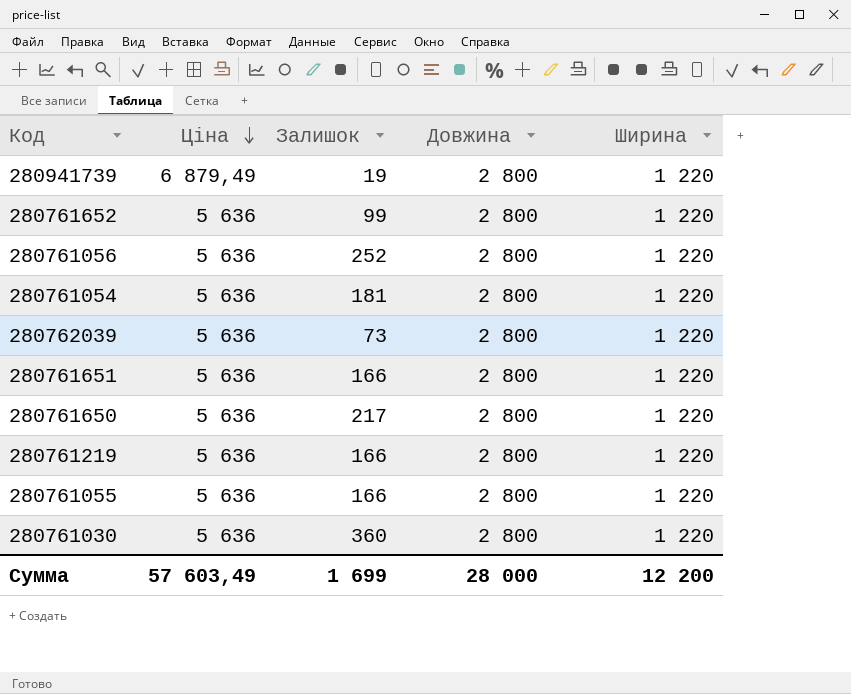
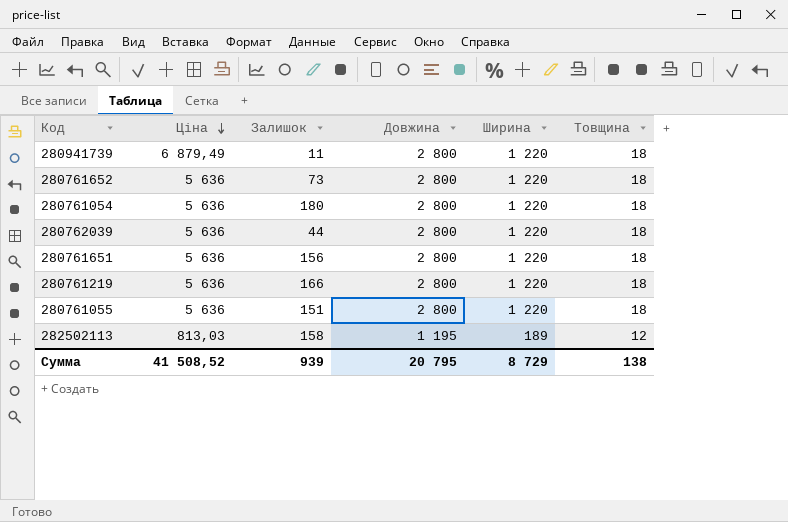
column Товщина | position: none -> 6
row 280761056: 5 636 | 252 | 2 800 | 1 220 -> none
row 280761650: 5 636 | 217 | 2 800 | 1 220 -> none
row 280761030: 5 636 | 360 | 2 800 | 1 220 -> none
280941739 | Залишок: 19 -> 11
280761652 | Залишок: 99 -> 73
280761054 | Залишок: 181 -> 180
280762039 | Залишок: 73 -> 44
280761651 | Залишок: 166 -> 156
280761055 | Залишок: 166 -> 151
row 282502113: none -> 813,03 | 158 | 1 195 | 189 | 12
Сумма | Ціна: 57 603,49 -> 41 508,52
Сумма | Залишок: 1 699 -> 939
Сумма | Довжина: 28 000 -> 20 795
Сумма | Ширина: 12 200 -> 8 729

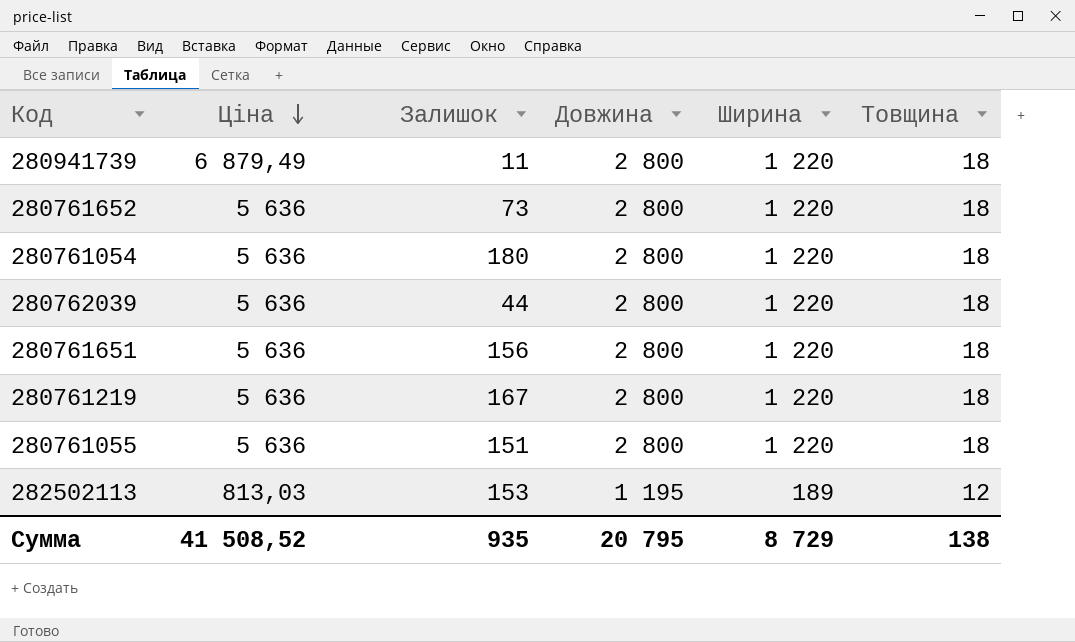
280761219 | Залишок: 166 -> 167
282502113 | Залишок: 158 -> 153
Сумма | Залишок: 939 -> 935

